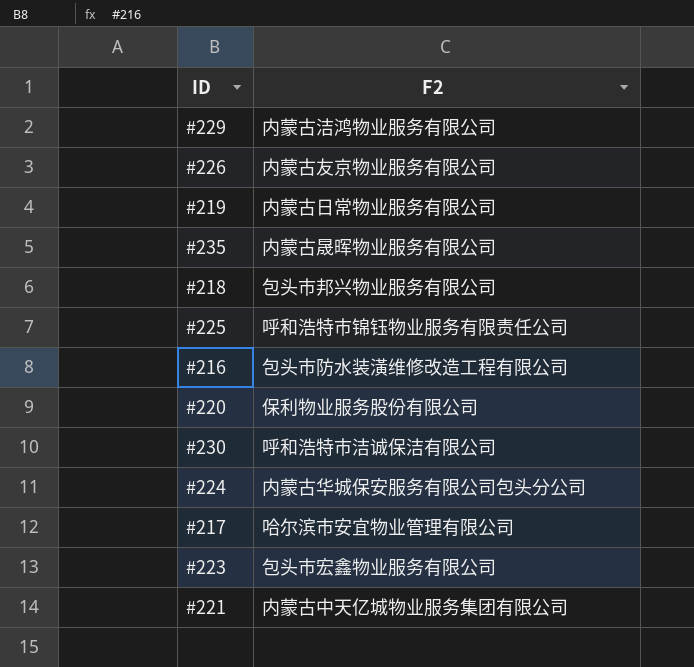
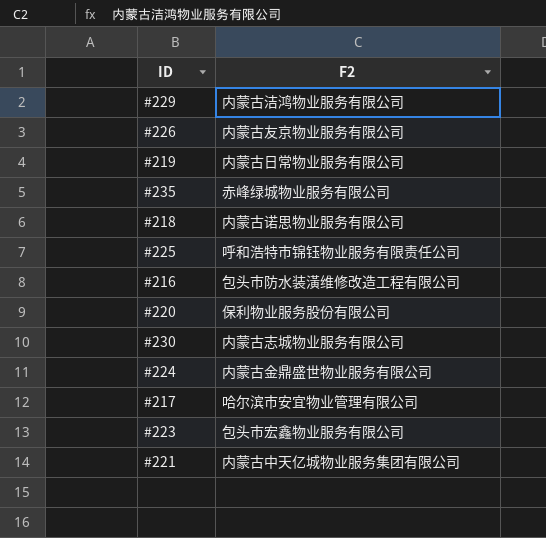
#235 | F2: 内蒙古晟晖物业服务有限公司 -> 赤峰绿城物业服务有限公司
#218 | F2: 包头市邦兴物业服务有限公司 -> 内蒙古诺思物业服务有限公司
#230 | F2: 呼和浩特市洁诚保洁有限公司 -> 内蒙古志城物业服务有限公司
#224 | F2: 内蒙古华城保安服务有限公司包头分公司 -> 内蒙古金鼎盛世物业服务有限公司

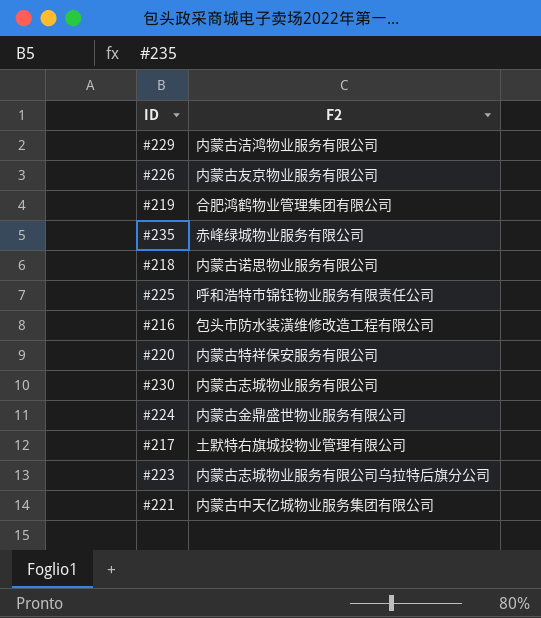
#219 | F2: 内蒙古日常物业服务有限公司 -> 合肥鸿鹤物业管理集团有限公司
#220 | F2: 保利物业服务股份有限公司 -> 内蒙古特祥保安服务有限公司
#217 | F2: 哈尔滨市安宜物业管理有限公司 -> 土默特右旗城投物业管理有限公司
#223 | F2: 包头市宏鑫物业服务有限公司 -> 内蒙古志城物业服务有限公司乌拉特后旗分公司

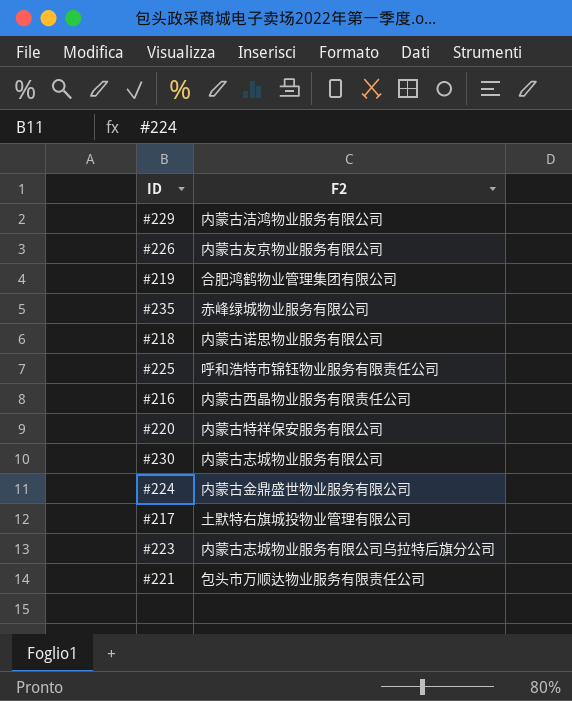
#216 | F2: 包头市防水装潢维修改造工程有限公司 -> 内蒙古西晶物业服务有限责任公司
#221 | F2: 内蒙古中天亿城物业服务集团有限公司 -> 包头市万顺达物业服务有限责任公司

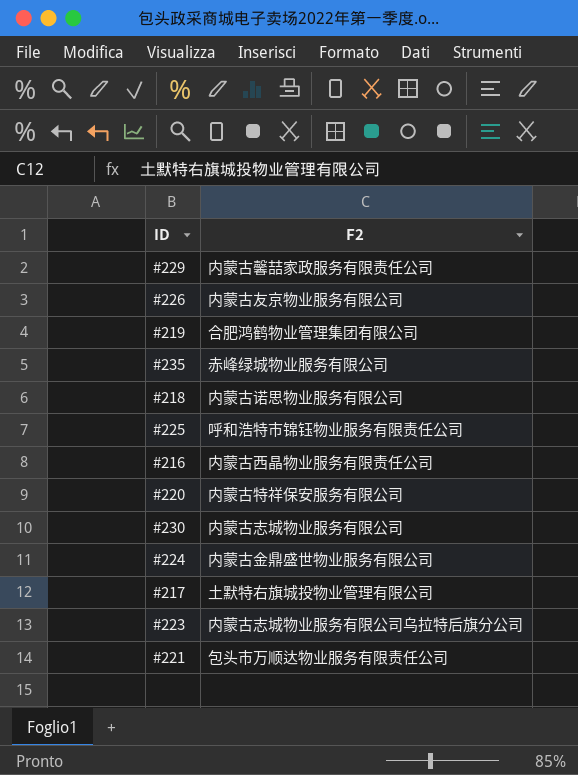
#229 | F2: 内蒙古洁鸿物业服务有限公司 -> 内蒙古馨喆家政服务有限责任公司

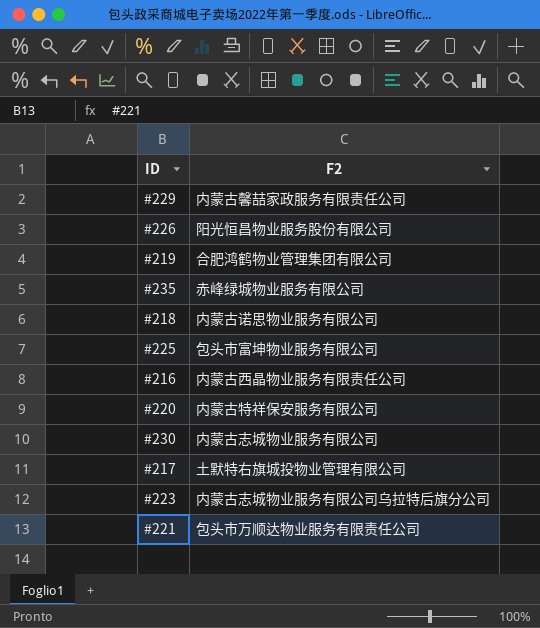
row #224: 内蒙古金鼎盛世物业服务有限公司 -> none
#226 | F2: 内蒙古友京物业服务有限公司 -> 阳光恒昌物业服务股份有限公司
#225 | F2: 呼和浩特市锦钰物业服务有限责任公司 -> 包头市富坤物业服务有限公司

